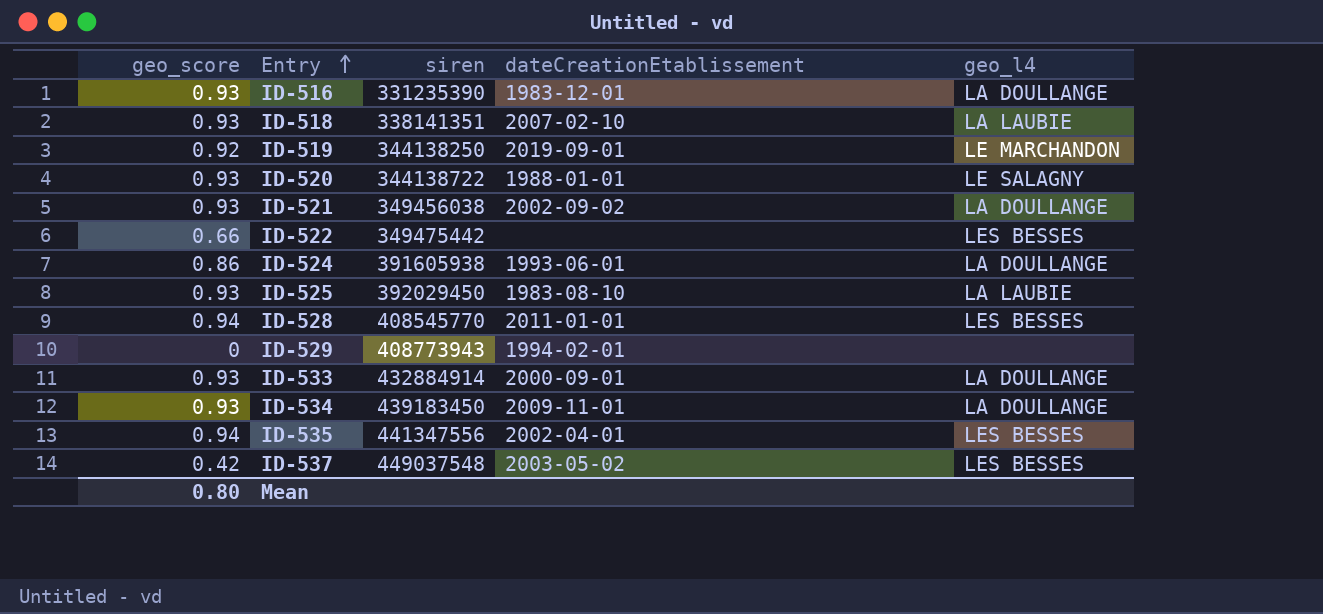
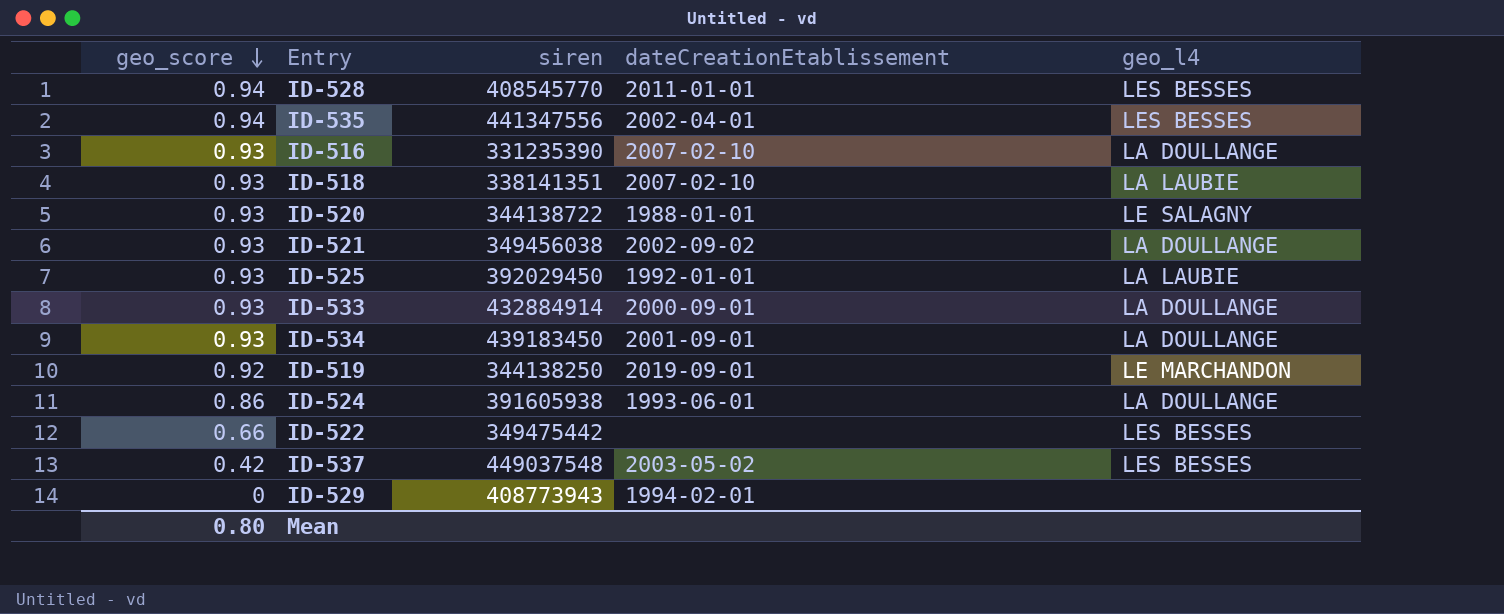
row order: Entry ascending -> geo_score descending
ID-516 | dateCreationEtablissement: 1983-12-01 -> 2007-02-10
ID-525 | dateCreationEtablissement: 1983-08-10 -> 1992-01-01
ID-534 | dateCreationEtablissement: 2009-11-01 -> 2001-09-01

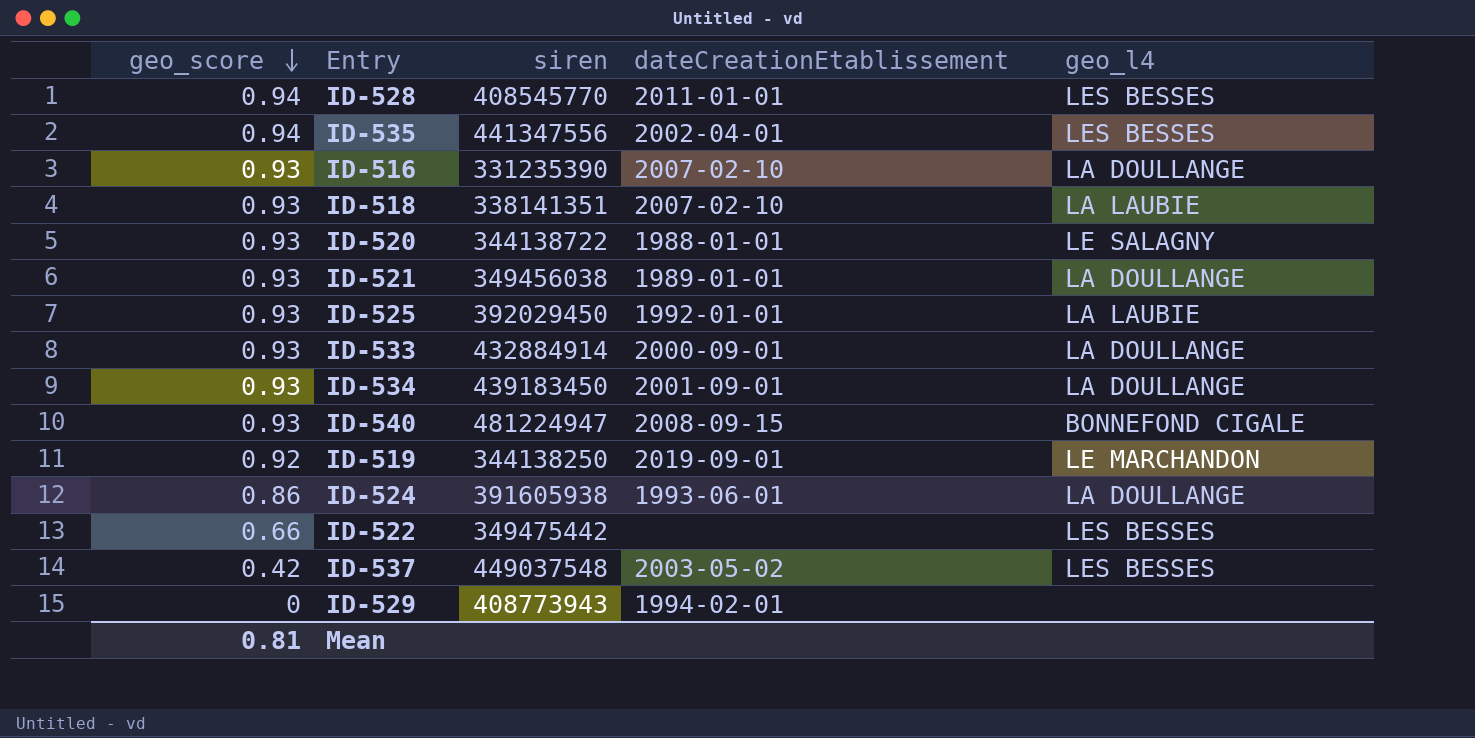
ID-521 | dateCreationEtablissement: 2002-09-02 -> 1989-01-01
row ID-540: none -> 0.93 | 481224947 | 2008-09-15 | BONNEFOND CIGALE
Mean | geo_score: 0.80 -> 0.81

